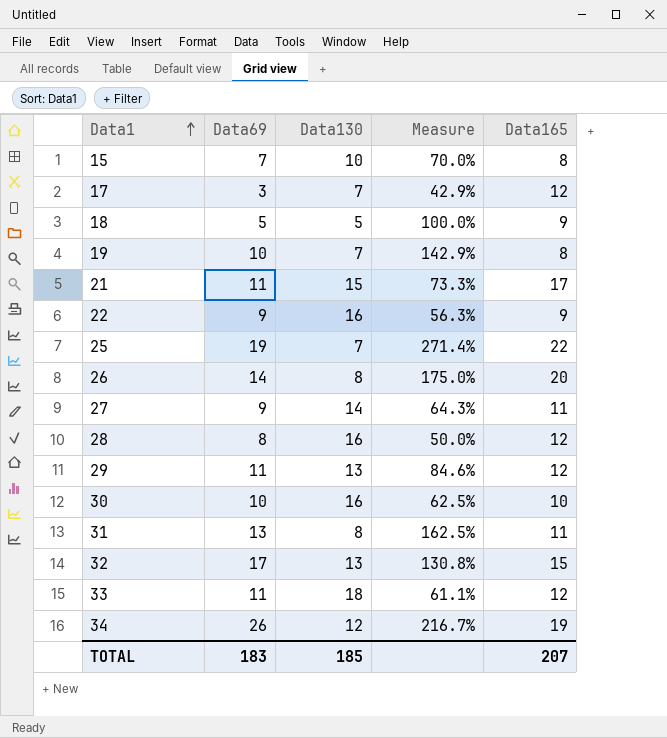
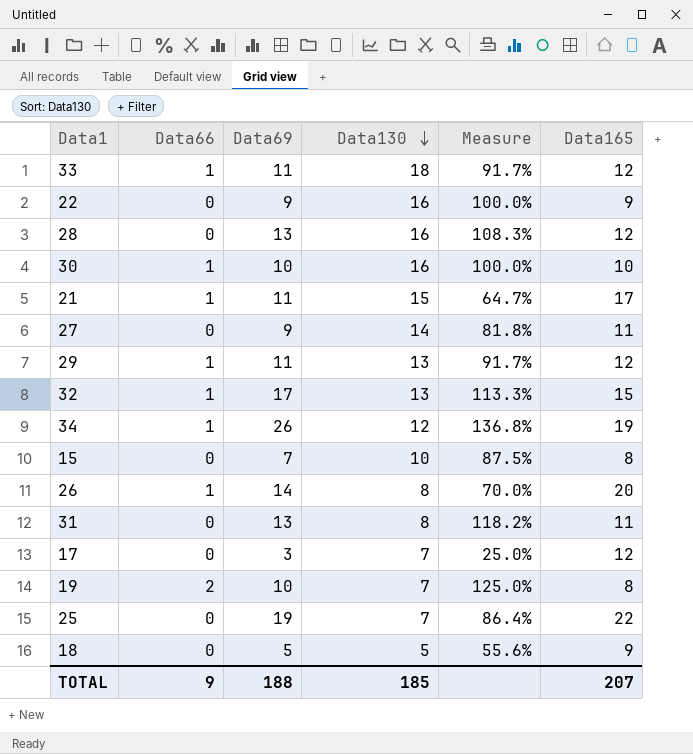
row order: Data1 ascending -> Data130 descending
column Data66 | position: none -> 2
column Measure | formula: [Data69] / [Data130] -> [Data69] / [Data165]
28 | Data69: 8 -> 13
TOTAL | Data69: 183 -> 188

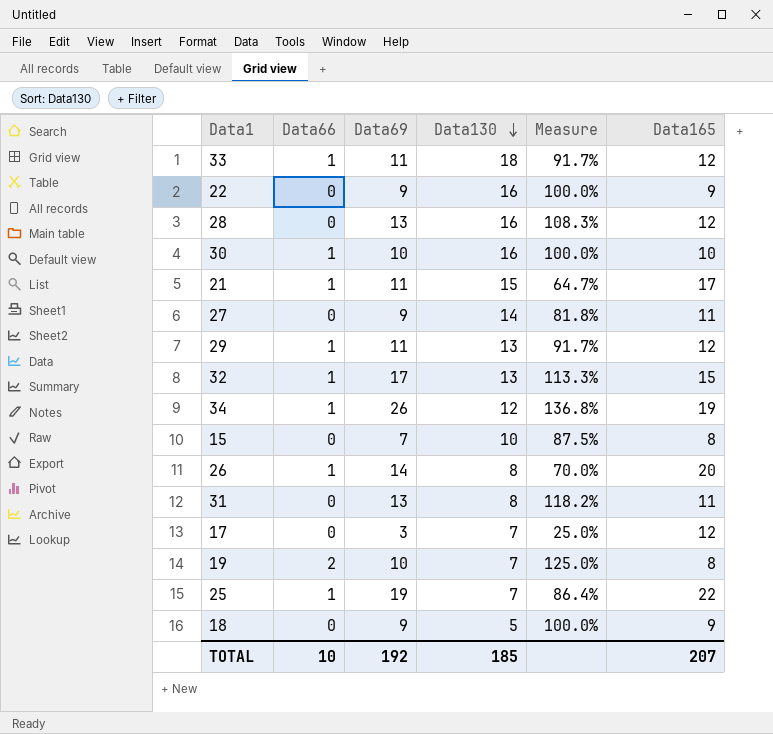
25 | Data66: 0 -> 1
18 | Data69: 5 -> 9
18 | Measure: 55.6% -> 100.0%
TOTAL | Data66: 9 -> 10
TOTAL | Data69: 188 -> 192

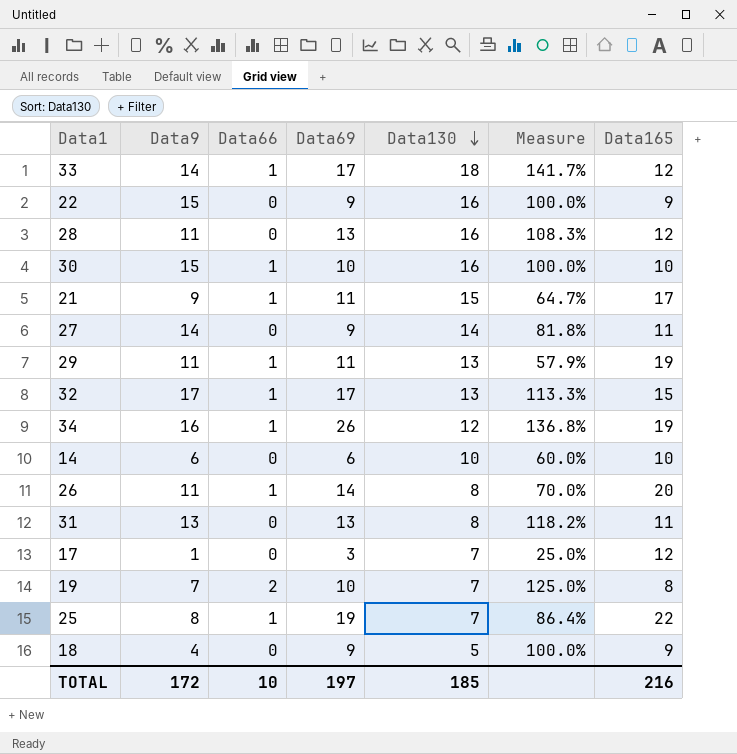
column Data9 | position: none -> 2
row 15: 0 | 7 | 10 | 87.5% | 8 -> none
33 | Data69: 11 -> 17
33 | Measure: 91.7% -> 141.7%
29 | Measure: 91.7% -> 57.9%
29 | Data165: 12 -> 19
row 14: none -> 6 | 0 | 6 | 10 | 60.0% | 10
TOTAL | Data69: 192 -> 197
TOTAL | Data165: 207 -> 216

